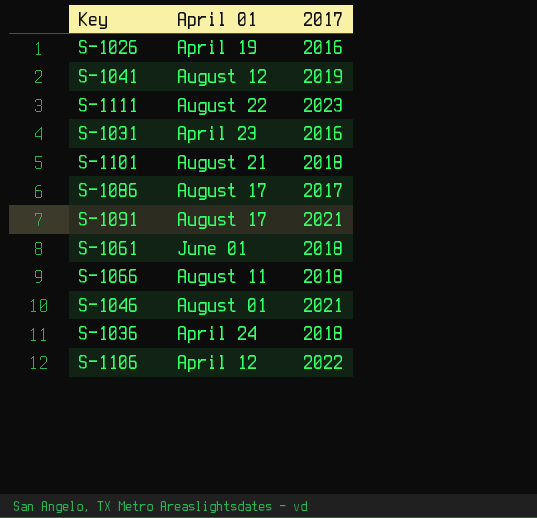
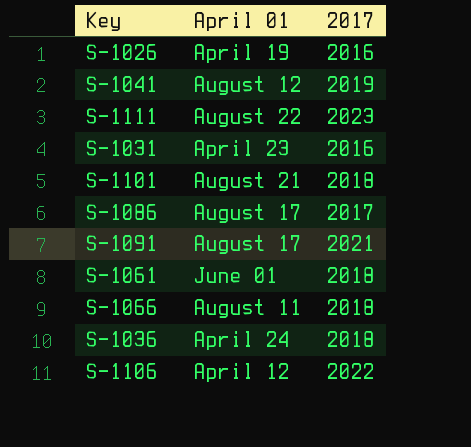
row S-1046: August 01 | 2021 -> none

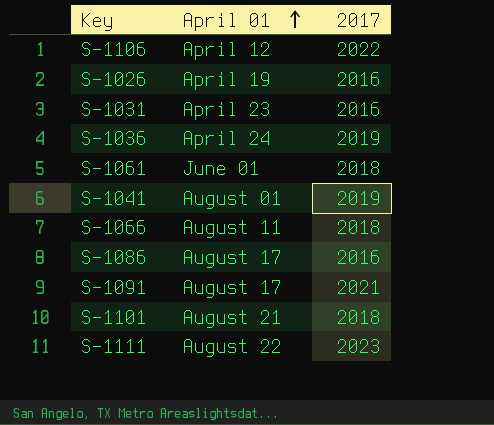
row order: none -> April 01 ascending
S-1036 | 2017: 2018 -> 2019
S-1041 | April 01: August 12 -> August 01
S-1086 | 2017: 2017 -> 2016

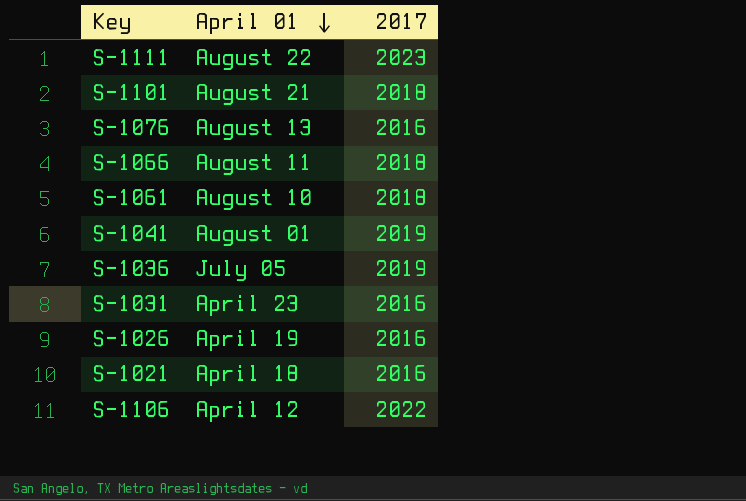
row order: April 01 ascending -> April 01 descending
row S-1086: August 17 | 2016 -> none
row S-1091: August 17 | 2021 -> none
row S-1076: none -> August 13 | 2016
S-1061 | April 01: June 01 -> August 10
S-1036 | April 01: April 24 -> July 05
row S-1021: none -> April 18 | 2016

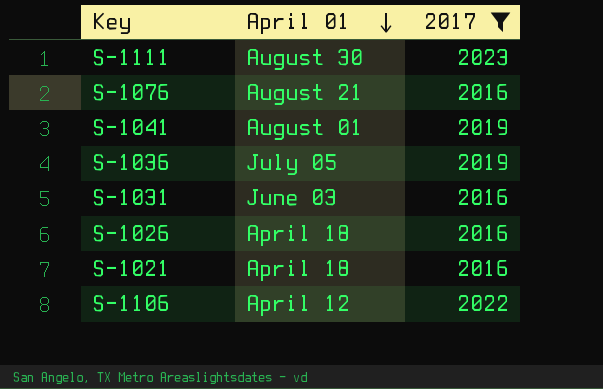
filter: none -> 2017 != 2018
S-1111 | April 01: August 22 -> August 30
S-1076 | April 01: August 13 -> August 21
S-1031 | April 01: April 23 -> June 03
S-1026 | April 01: April 19 -> April 18

